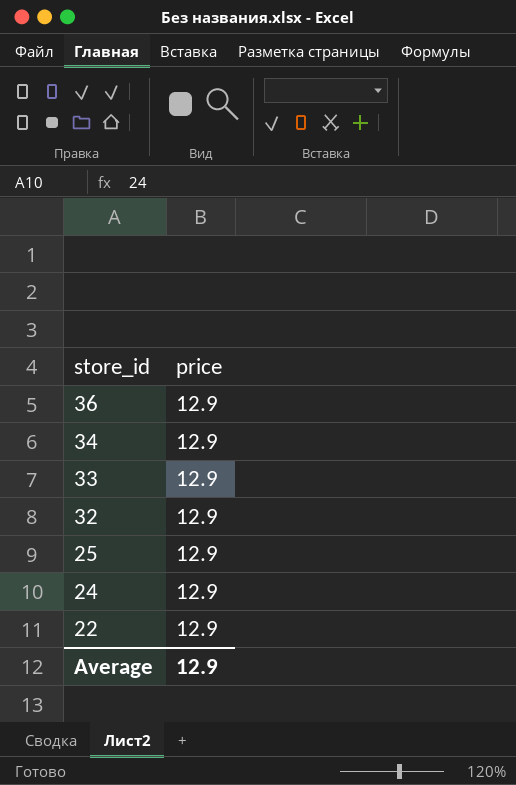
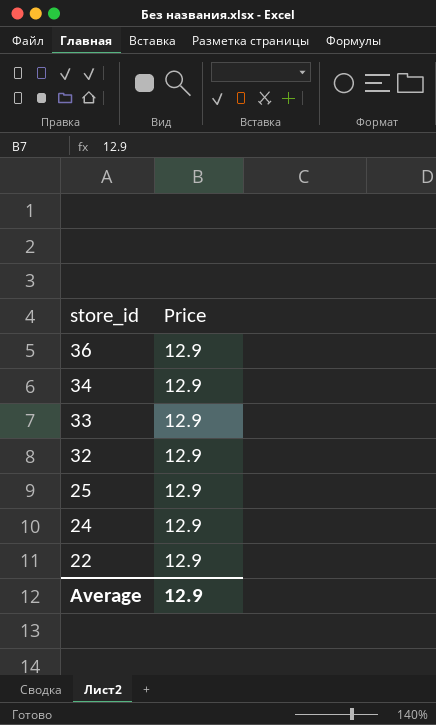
column name: price -> Price

